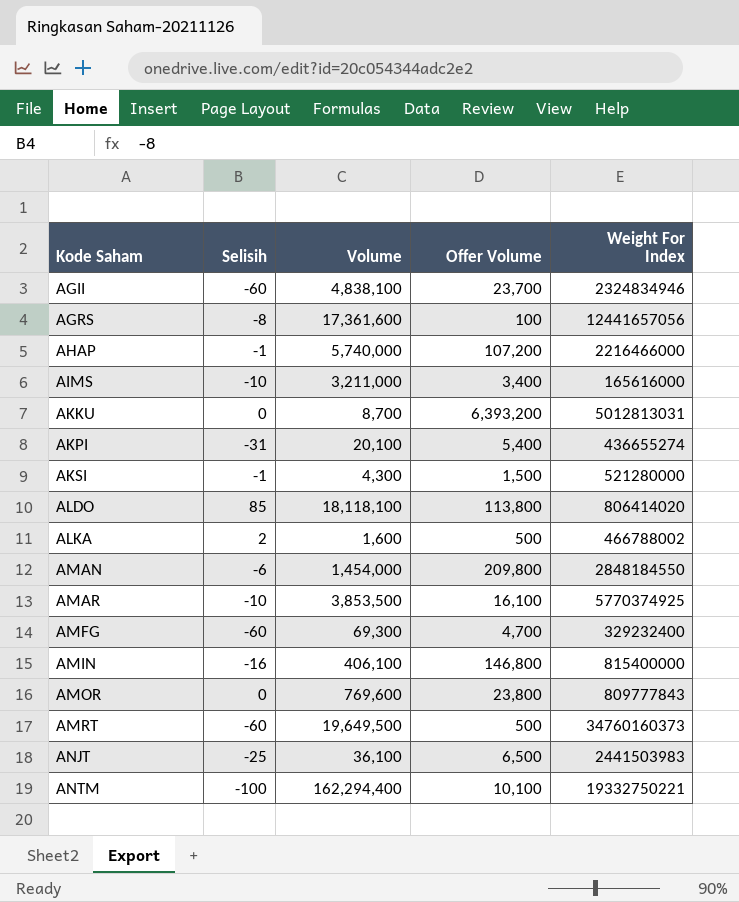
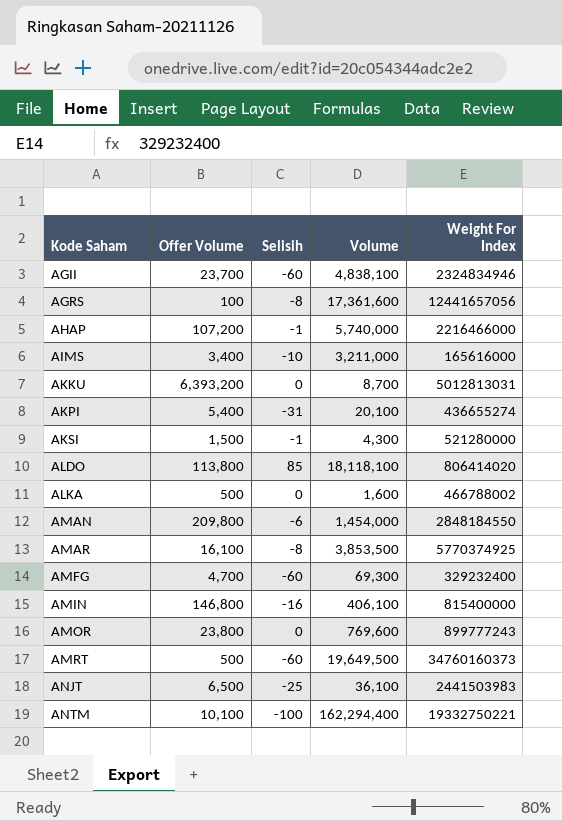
column Offer Volume | position: 4 -> 2
ALKA | Selisih: 2 -> 0
AMAR | Selisih: -10 -> -8
AMOR | Weight For Index: 809777843 -> 899777243

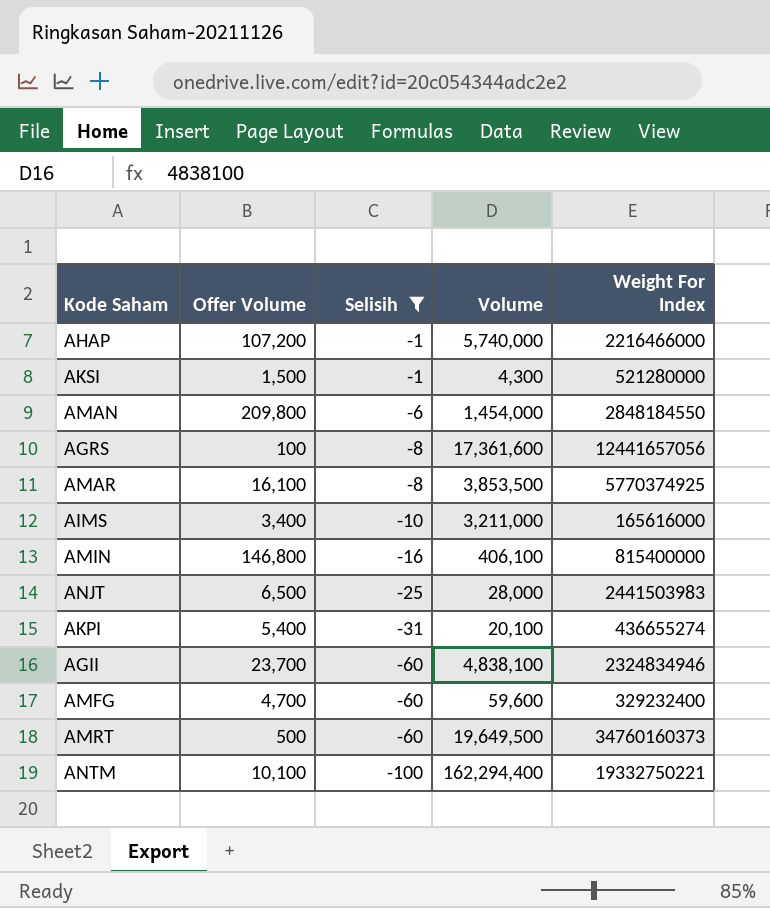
filter: none -> Selisih <= -1
row order: Kode Saham ascending -> Selisih descending
ANJT | Volume: 36,100 -> 28,000
AMFG | Volume: 69,300 -> 59,600

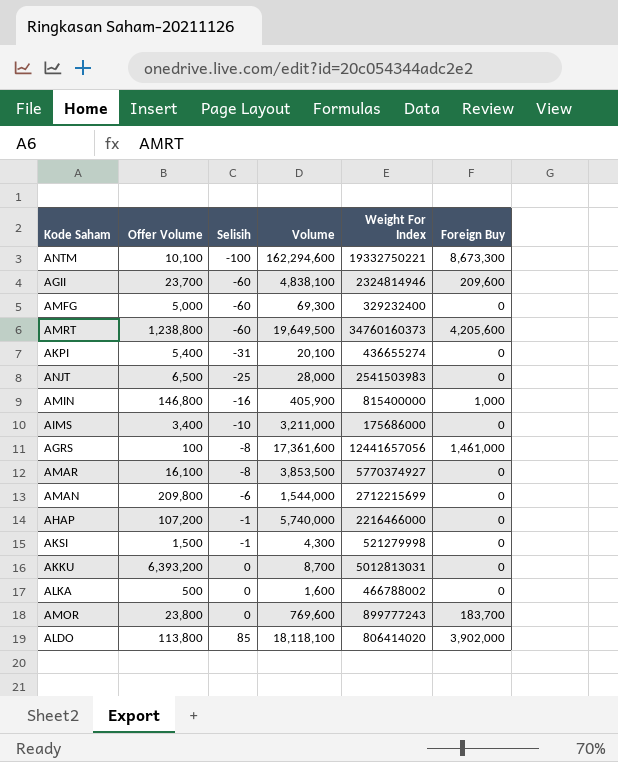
filter: Selisih <= -1 -> none
row order: Selisih descending -> Selisih ascending
column Foreign Buy | position: none -> 6
ANTM | Volume: 162,294,400 -> 162,294,600
AGII | Weight For Index: 2324834946 -> 2324814946
AMFG | Offer Volume: 4,700 -> 5,000
AMFG | Volume: 59,600 -> 69,300
AMRT | Offer Volume: 500 -> 1,238,800
ANJT | Weight For Index: 2441503983 -> 2541503983
AMIN | Volume: 406,100 -> 405,900
AIMS | Weight For Index: 165616000 -> 175686000
AMAR | Weight For Index: 5770374925 -> 5770374927
AMAN | Volume: 1,454,000 -> 1,544,000
AMAN | Weight For Index: 2848184550 -> 2712215699
AKSI | Weight For Index: 521280000 -> 521279998

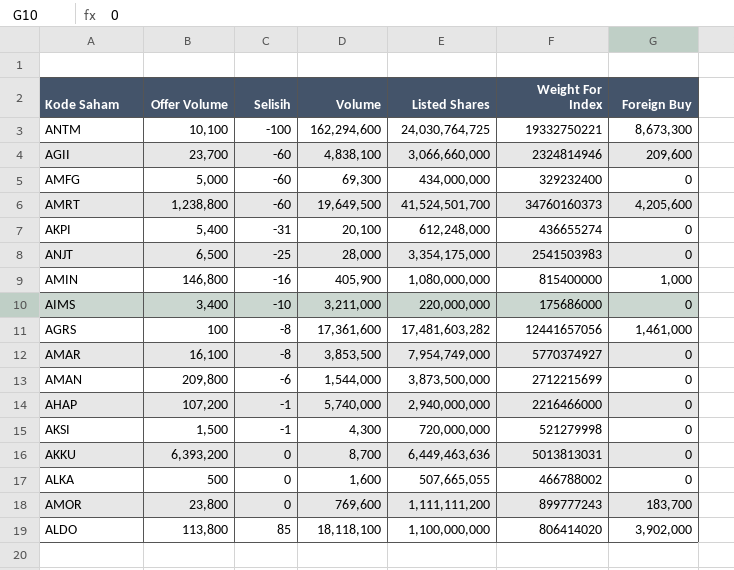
column Listed Shares | position: none -> 5
AKKU | Weight For Index: 5012813031 -> 5013813031

